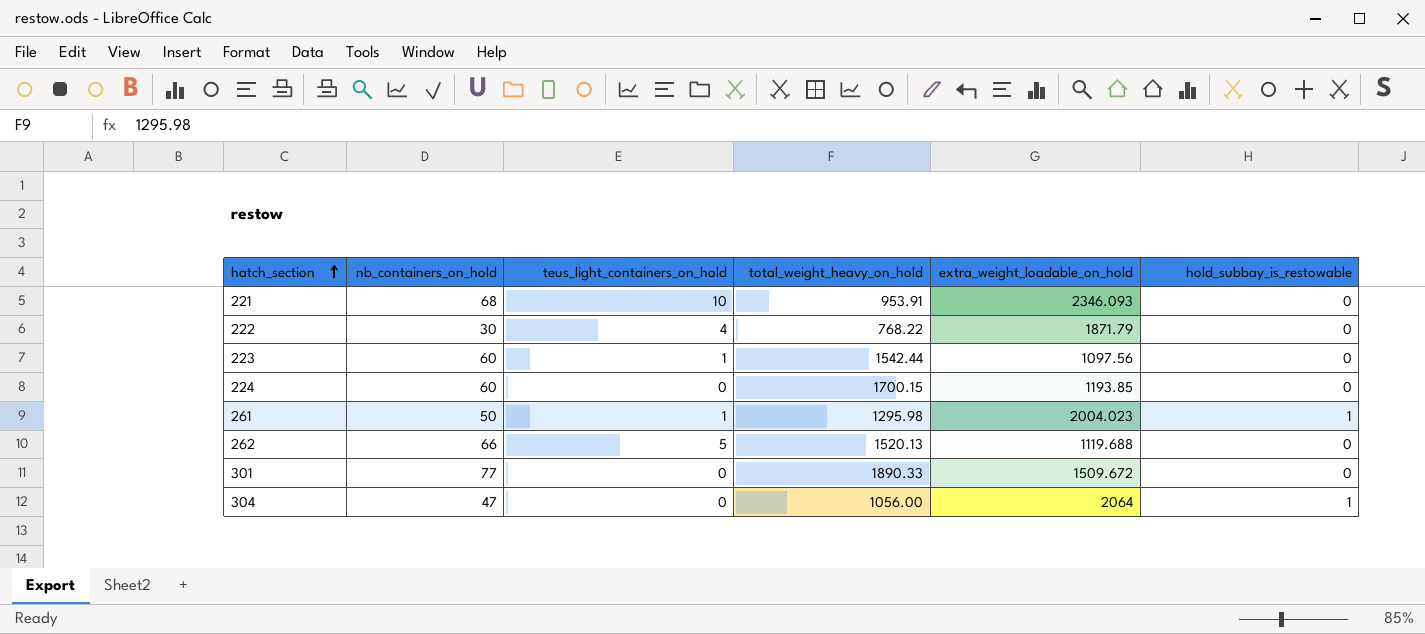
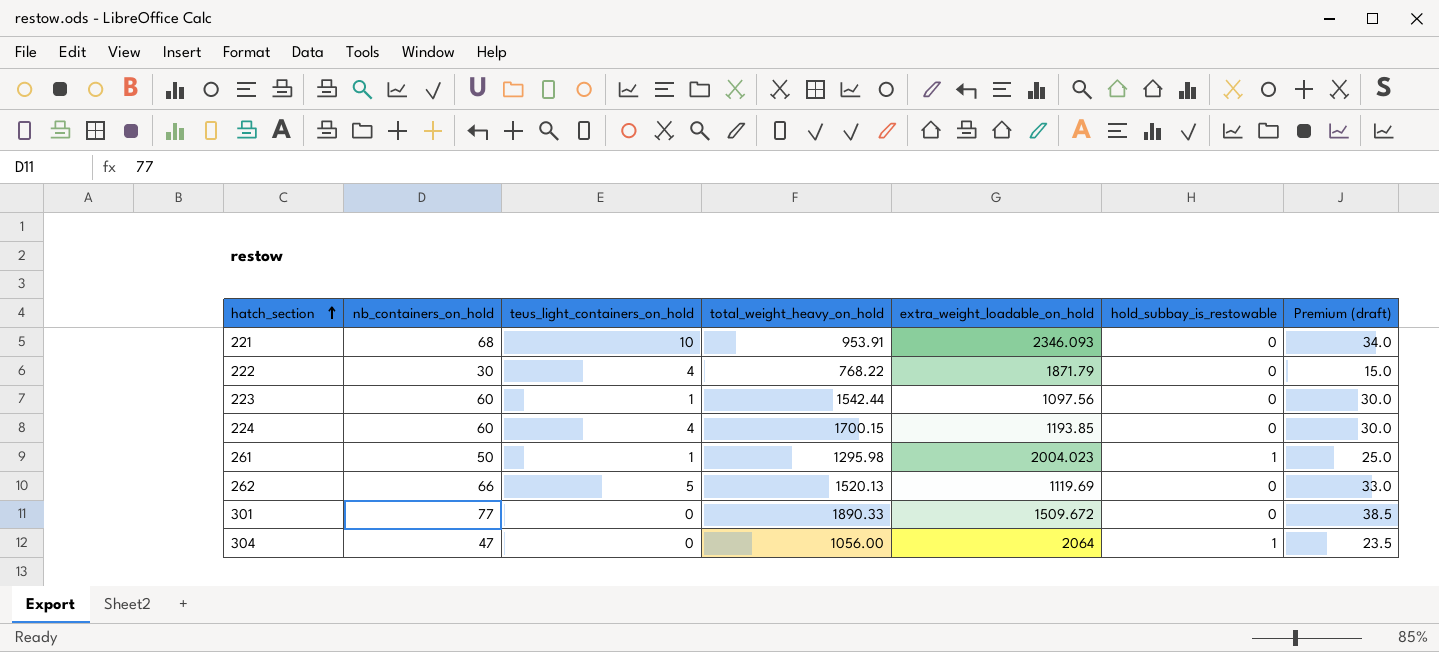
column Premium (draft) | formula: none -> [nb_containers_on_hold] * 0.5
224 | teus_light_containers_on_hold: 0 -> 4
262 | extra_weight_loadable_on_hold: 1119.688 -> 1119.69

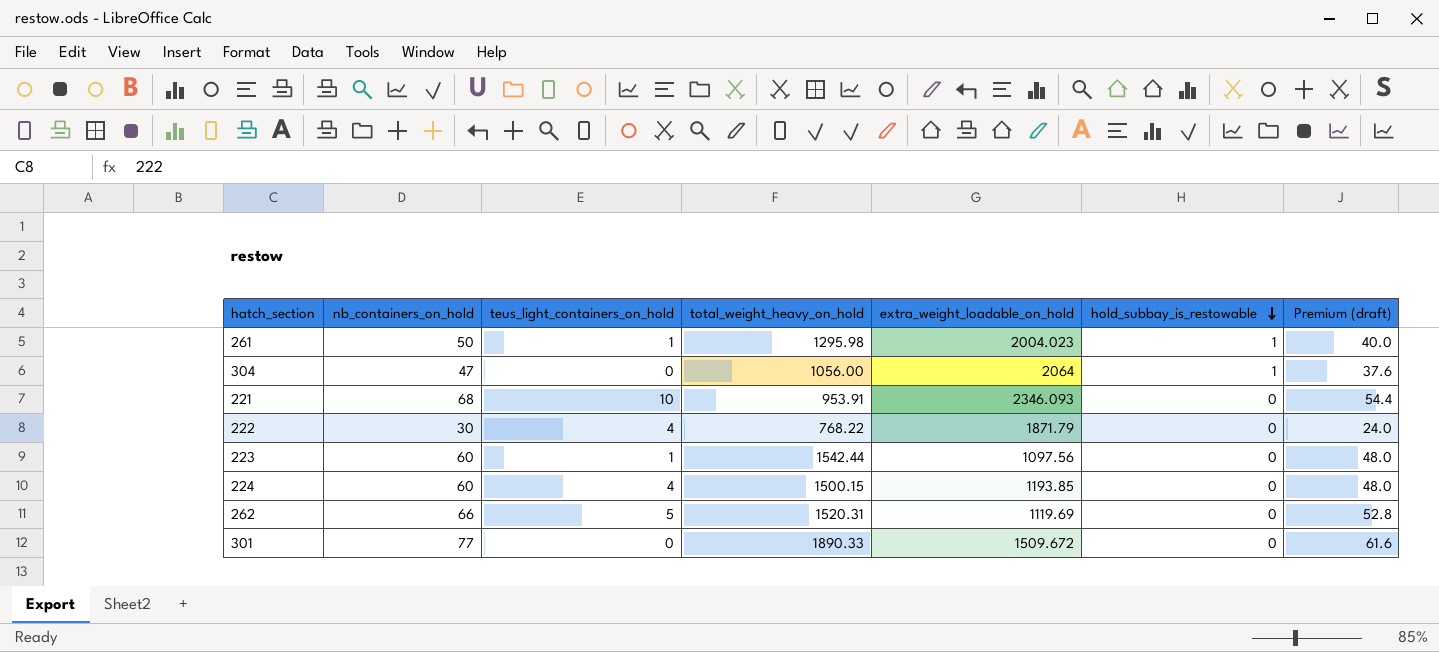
row order: hatch_section ascending -> hold_subbay_is_restowable descending
column Premium (draft) | formula: [nb_containers_on_hold] * 0.5 -> [nb_containers_on_hold] * 0.8
224 | total_weight_heavy_on_hold: 1700.15 -> 1500.15
262 | total_weight_heavy_on_hold: 1520.13 -> 1520.31

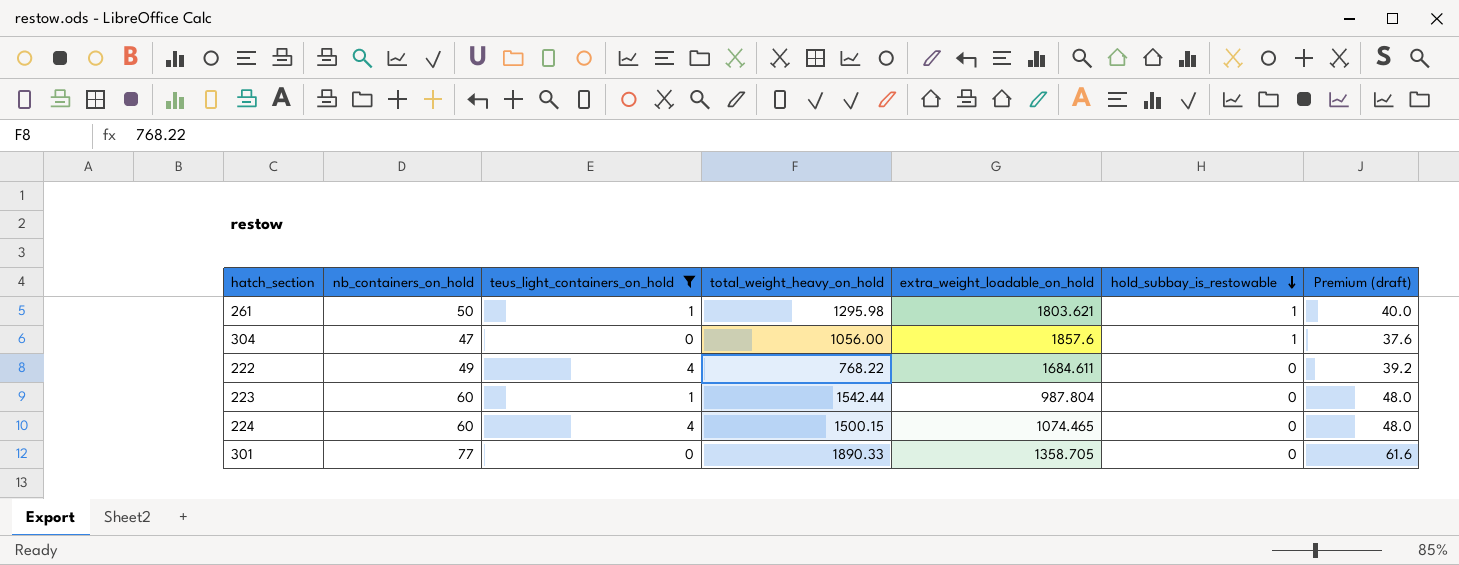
filter: none -> teus_light_containers_on_hold <= 4
261 | extra_weight_loadable_on_hold: 2004.023 -> 1803.621
304 | extra_weight_loadable_on_hold: 2064 -> 1857.6
222 | nb_containers_on_hold: 30 -> 49
222 | extra_weight_loadable_on_hold: 1871.79 -> 1684.611
222 | Premium (draft): 24.0 -> 39.2
223 | extra_weight_loadable_on_hold: 1097.56 -> 987.804
224 | extra_weight_loadable_on_hold: 1193.85 -> 1074.465
301 | extra_weight_loadable_on_hold: 1509.672 -> 1358.705

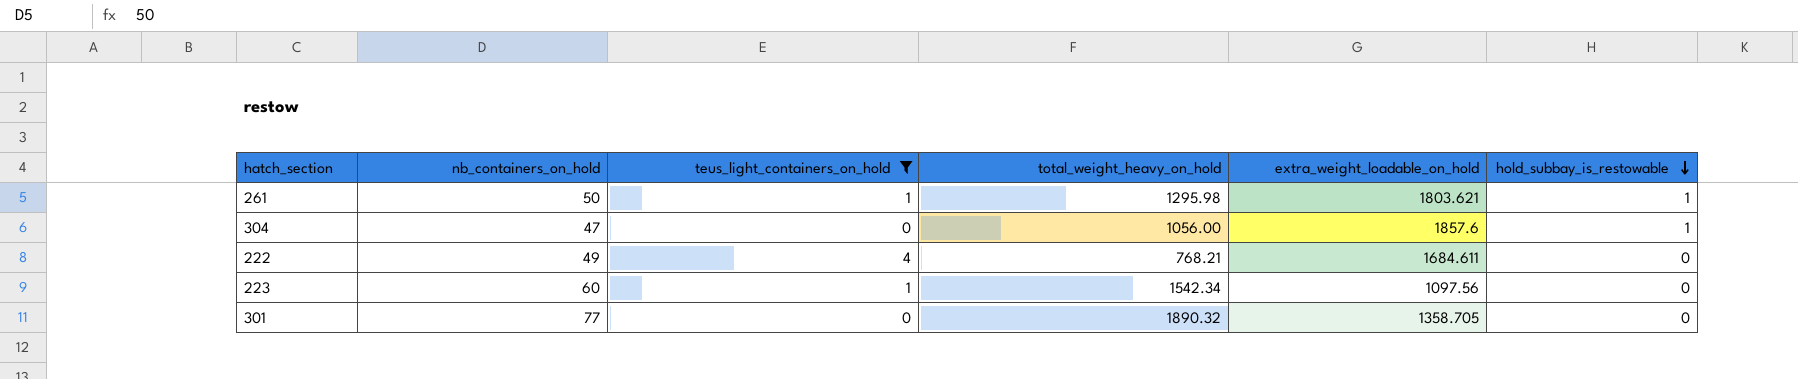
column Premium (draft) | formula: [nb_containers_on_hold] * 0.8 -> none
row 224: 60 | 4 | 1500.15 | 1074.465 | 0 | 48.0 -> none
222 | total_weight_heavy_on_hold: 768.22 -> 768.21
223 | total_weight_heavy_on_hold: 1542.44 -> 1542.34
223 | extra_weight_loadable_on_hold: 987.804 -> 1097.56
301 | total_weight_heavy_on_hold: 1890.33 -> 1890.32

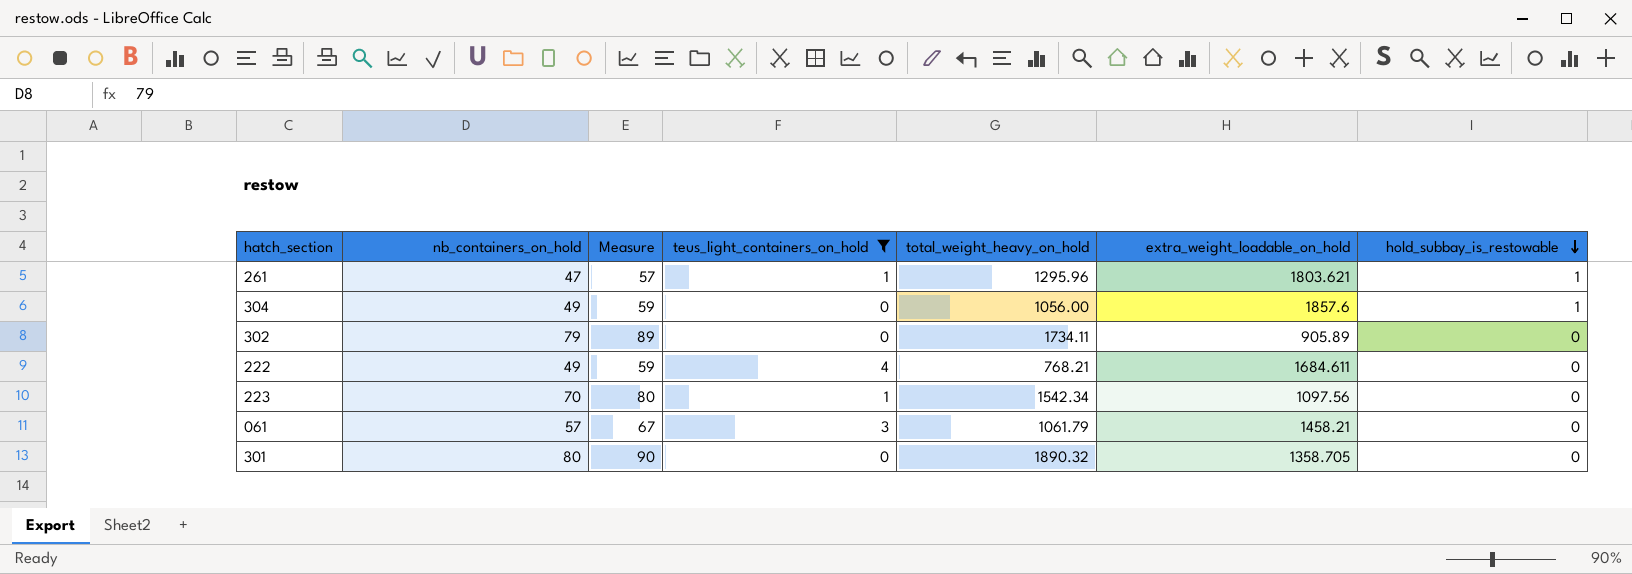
column Measure | formula: none -> [nb_containers_on_hold] + 10
261 | nb_containers_on_hold: 50 -> 47
261 | total_weight_heavy_on_hold: 1295.98 -> 1295.96
304 | nb_containers_on_hold: 47 -> 49
row 302: none -> 79 | 89 | 0 | 1734.11 | 905.89 | 0
223 | nb_containers_on_hold: 60 -> 70
row 061: none -> 57 | 67 | 3 | 1061.79 | 1458.21 | 0
301 | nb_containers_on_hold: 77 -> 80

